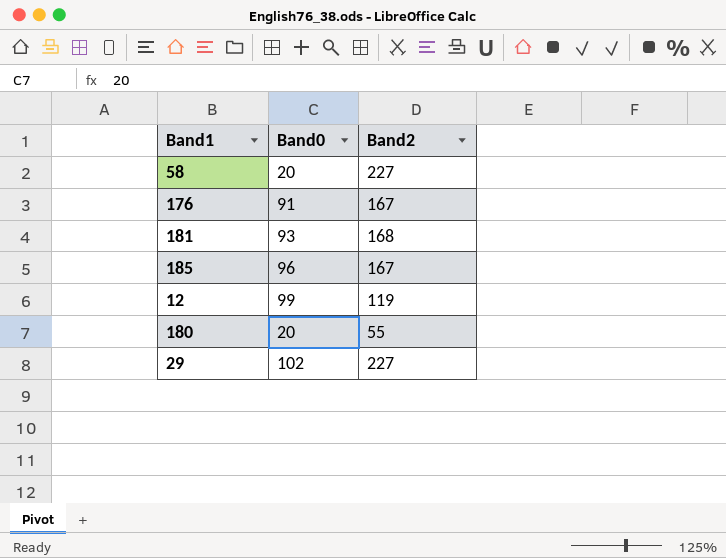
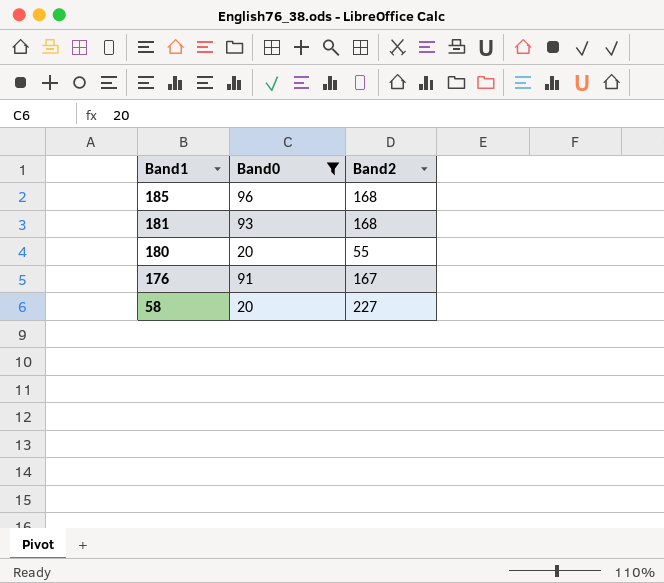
filter: none -> Band0 <= 96
row order: none -> Band1 descending
185 | Band2: 167 -> 168

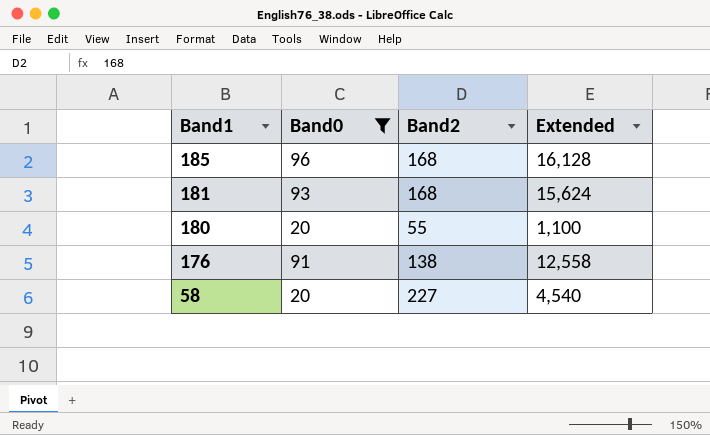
column Extended | formula: none -> [Band0] * [Band2]
176 | Band2: 167 -> 138

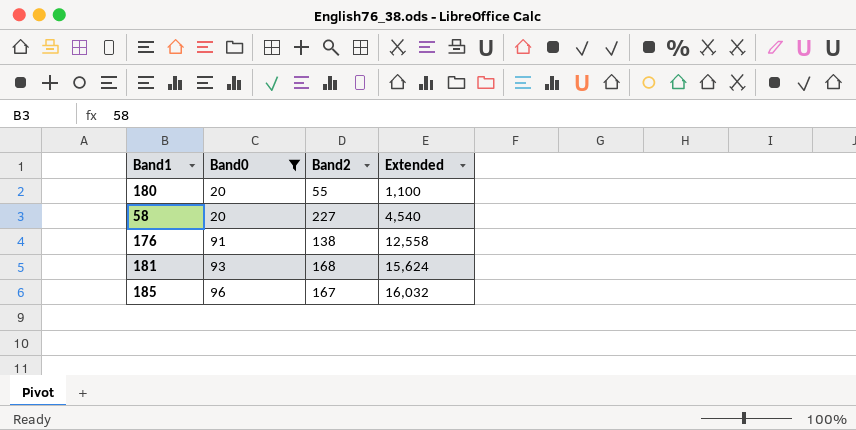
row order: Band1 descending -> Band0 ascending
185 | Band2: 168 -> 167
185 | Extended: 16,128 -> 16,032

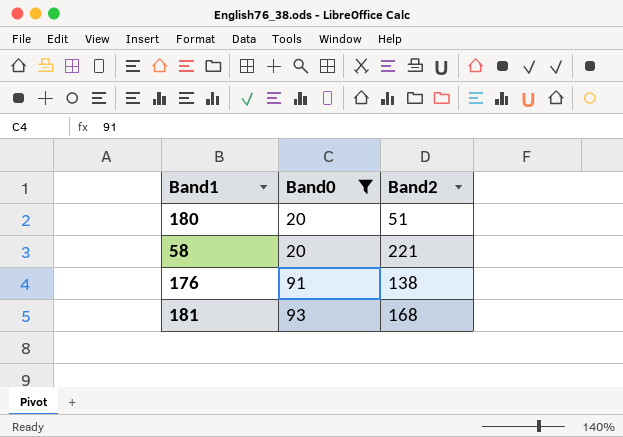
column Extended | formula: [Band0] * [Band2] -> none
row 185: 96 | 167 | 16,032 -> none
180 | Band2: 55 -> 51
58 | Band2: 227 -> 221

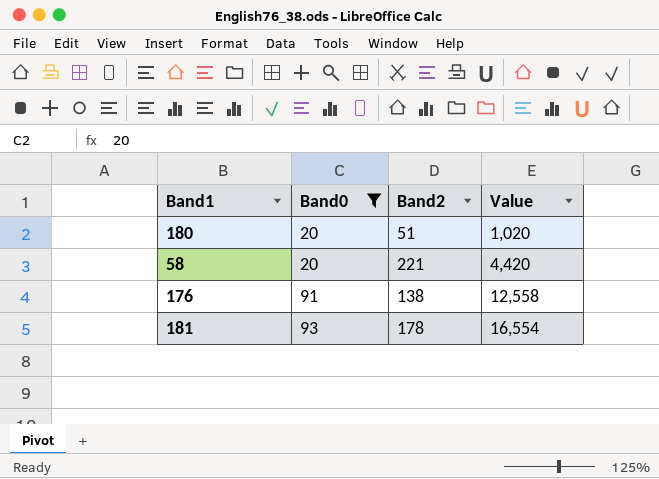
column Value | formula: none -> [Band0] * [Band2]
181 | Band2: 168 -> 178

